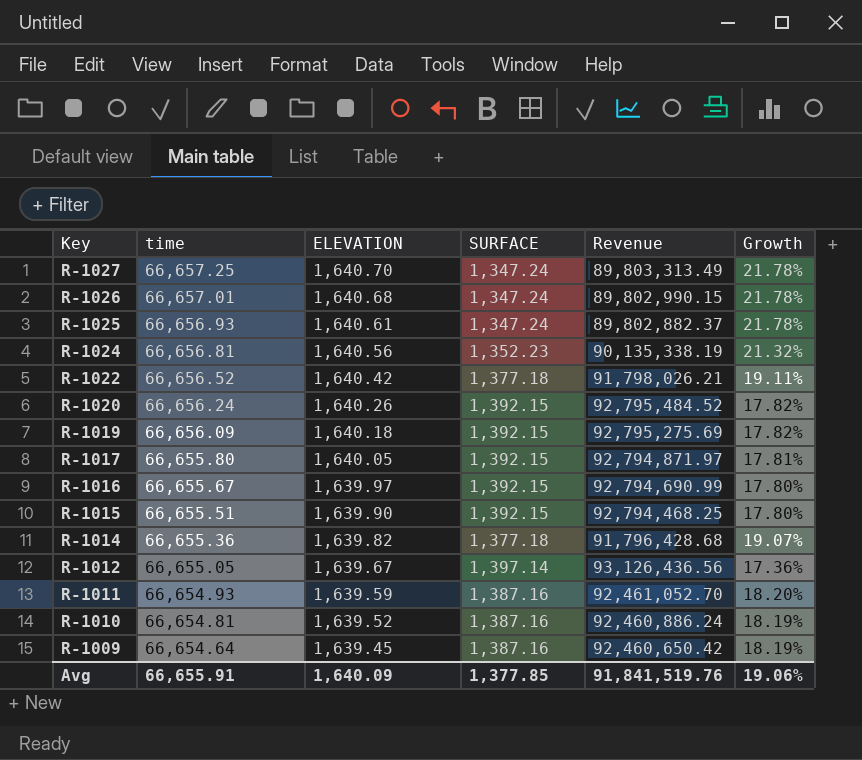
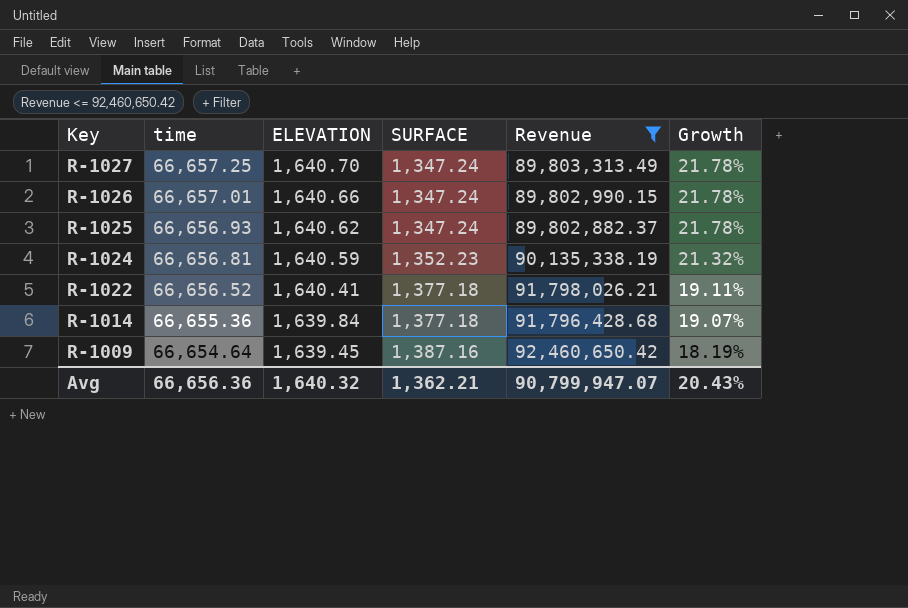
filter: none -> Revenue <= 92,460,650.42
R-1026 | ELEVATION: 1,640.68 -> 1,640.66
R-1025 | ELEVATION: 1,640.61 -> 1,640.62
R-1024 | ELEVATION: 1,640.56 -> 1,640.59
R-1022 | ELEVATION: 1,640.42 -> 1,640.41
R-1014 | ELEVATION: 1,639.82 -> 1,639.84
Avg | time: 66,655.91 -> 66,656.36
Avg | ELEVATION: 1,640.09 -> 1,640.32
Avg | SURFACE: 1,377.85 -> 1,362.21
Avg | Revenue: 91,841,519.76 -> 90,799,947.07
Avg | Growth: 19.06% -> 20.43%

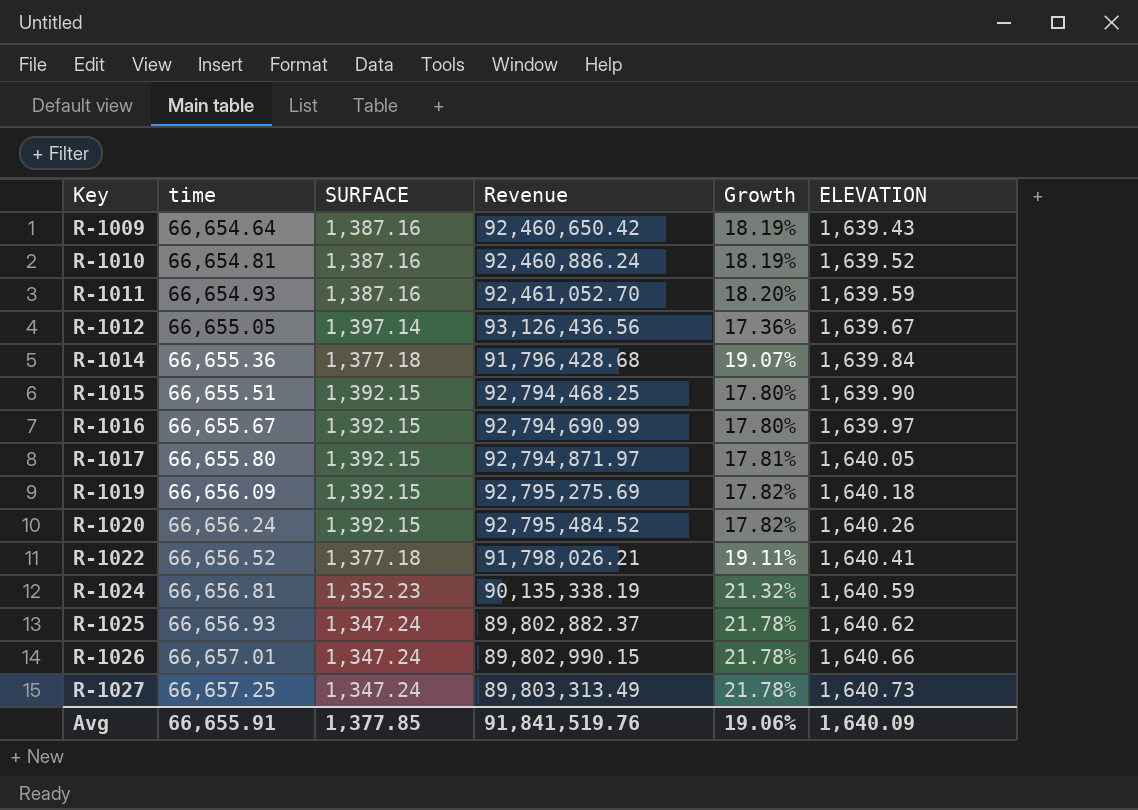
filter: Revenue <= 92,460,650.42 -> none
row order: Key descending -> Key ascending
column ELEVATION | position: 3 -> 6
R-1009 | ELEVATION: 1,639.45 -> 1,639.43
R-1027 | ELEVATION: 1,640.70 -> 1,640.73
Avg | time: 66,656.36 -> 66,655.91
Avg | SURFACE: 1,362.21 -> 1,377.85
Avg | Revenue: 90,799,947.07 -> 91,841,519.76
Avg | Growth: 20.43% -> 19.06%
Avg | ELEVATION: 1,640.32 -> 1,640.09

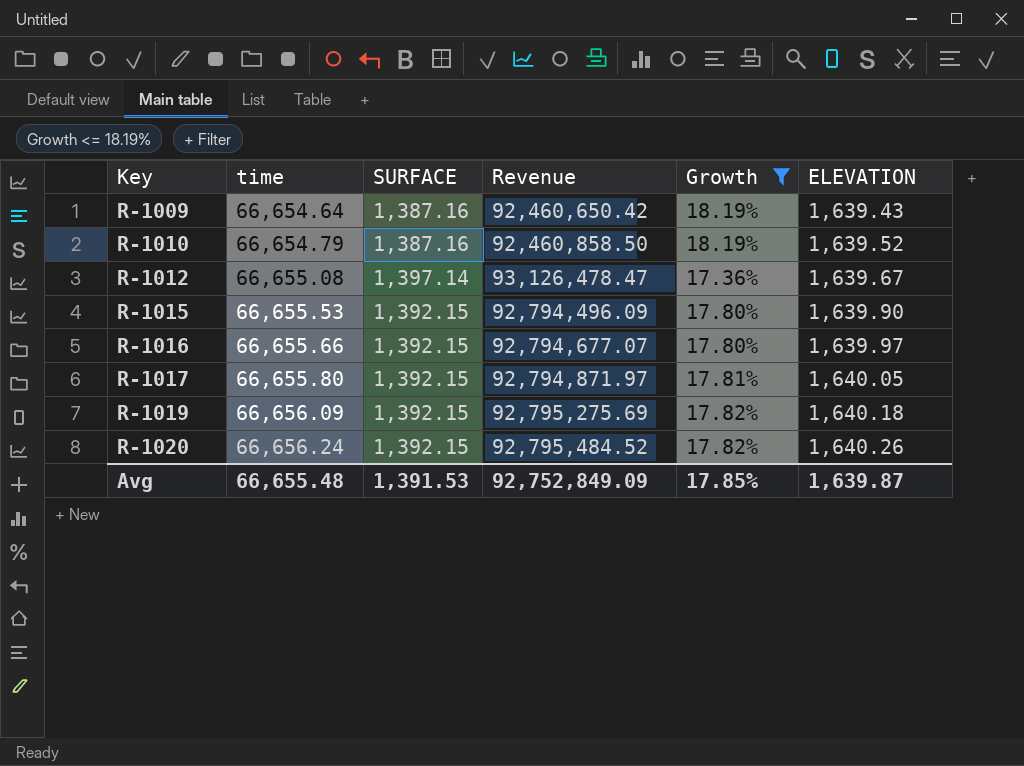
filter: none -> Growth <= 18.19%
R-1010 | time: 66,654.81 -> 66,654.79
R-1010 | Revenue: 92,460,886.24 -> 92,460,858.50
R-1012 | time: 66,655.05 -> 66,655.08
R-1012 | Revenue: 93,126,436.56 -> 93,126,478.47
R-1015 | time: 66,655.51 -> 66,655.53
R-1015 | Revenue: 92,794,468.25 -> 92,794,496.09
R-1016 | time: 66,655.67 -> 66,655.66
R-1016 | Revenue: 92,794,690.99 -> 92,794,677.07
Avg | time: 66,655.91 -> 66,655.48
Avg | SURFACE: 1,377.85 -> 1,391.53
Avg | Revenue: 91,841,519.76 -> 92,752,849.09
Avg | Growth: 19.06% -> 17.85%
Avg | ELEVATION: 1,640.09 -> 1,639.87

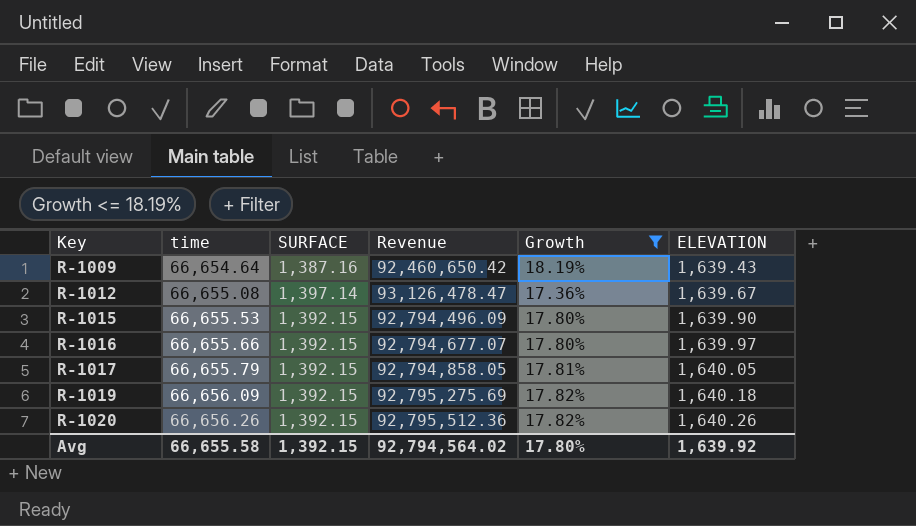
row R-1010: 66,654.79 | 1,387.16 | 92,460,858.50 | 18.19% | 1,639.52 -> none
R-1017 | time: 66,655.80 -> 66,655.79
R-1017 | Revenue: 92,794,871.97 -> 92,794,858.05
R-1020 | time: 66,656.24 -> 66,656.26
R-1020 | Revenue: 92,795,484.52 -> 92,795,512.36
Avg | time: 66,655.48 -> 66,655.58
Avg | SURFACE: 1,391.53 -> 1,392.15
Avg | Revenue: 92,752,849.09 -> 92,794,564.02
Avg | Growth: 17.85% -> 17.80%
Avg | ELEVATION: 1,639.87 -> 1,639.92

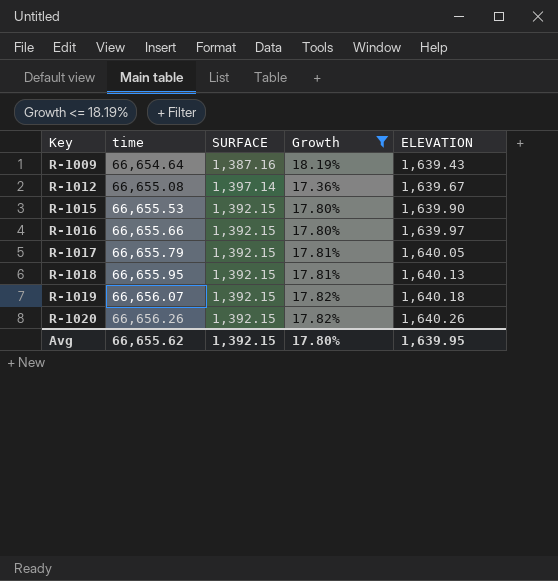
column Revenue | formula: [time] * [SURFACE] -> none
row R-1018: none -> 66,655.95 | 1,392.15 | 17.81% | 1,640.13
R-1019 | time: 66,656.09 -> 66,656.07
Avg | time: 66,655.58 -> 66,655.62
Avg | ELEVATION: 1,639.92 -> 1,639.95

